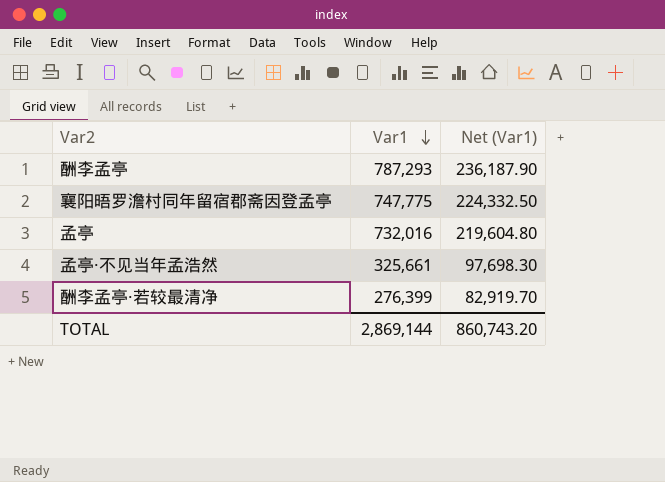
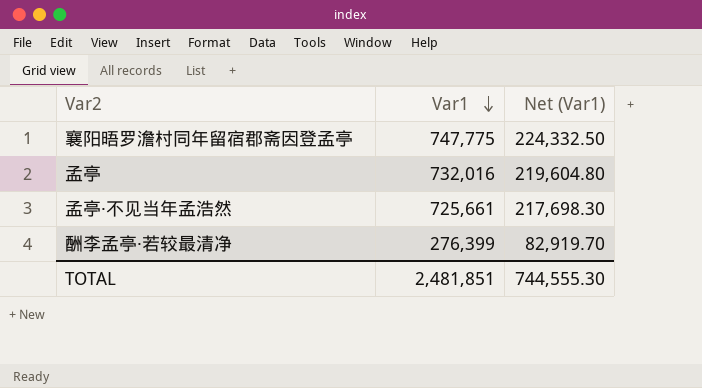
row 酬李孟亭: 787,293 | 236,187.90 -> none
孟亭·不见当年孟浩然 | Var1: 325,661 -> 725,661
孟亭·不见当年孟浩然 | Net (Var1): 97,698.30 -> 217,698.30
TOTAL | Var1: 2,869,144 -> 2,481,851
TOTAL | Net (Var1): 860,743.20 -> 744,555.30

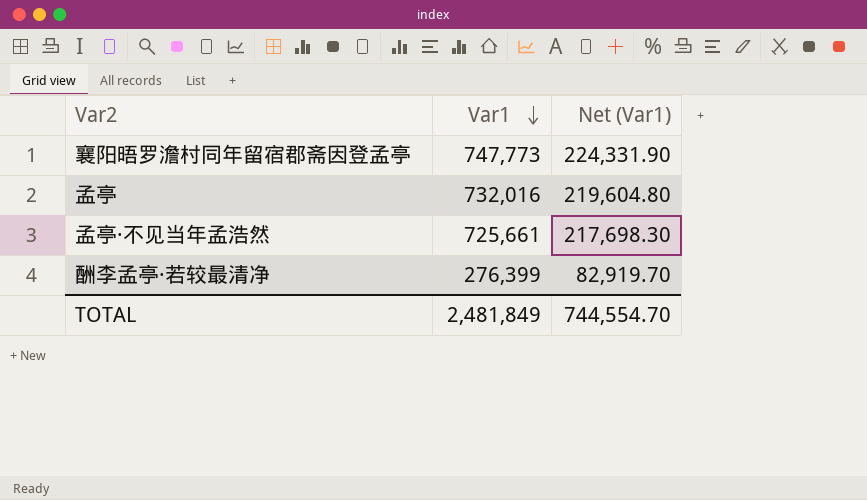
襄阳晤罗澹村同年留宿郡斋因登孟亭 | Var1: 747,775 -> 747,773
襄阳晤罗澹村同年留宿郡斋因登孟亭 | Net (Var1): 224,332.50 -> 224,331.90
TOTAL | Var1: 2,481,851 -> 2,481,849
TOTAL | Net (Var1): 744,555.30 -> 744,554.70

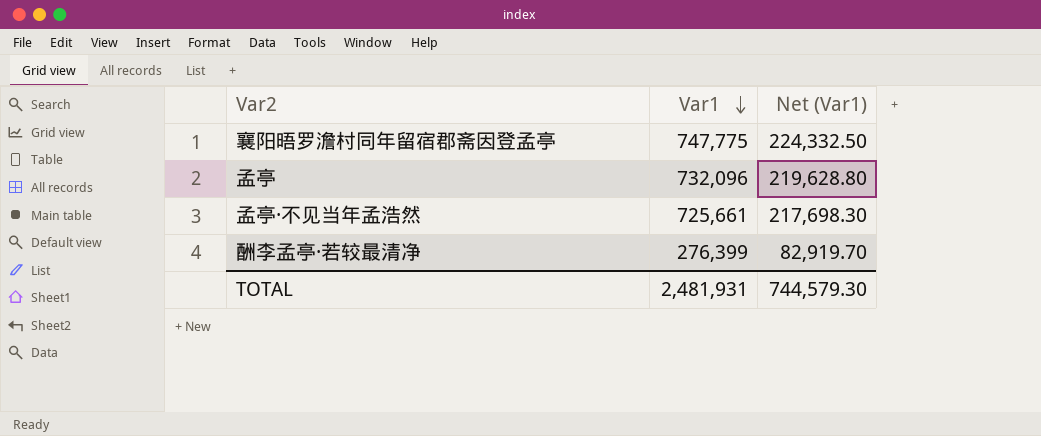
襄阳晤罗澹村同年留宿郡斋因登孟亭 | Var1: 747,773 -> 747,775
襄阳晤罗澹村同年留宿郡斋因登孟亭 | Net (Var1): 224,331.90 -> 224,332.50
孟亭 | Var1: 732,016 -> 732,096
孟亭 | Net (Var1): 219,604.80 -> 219,628.80
TOTAL | Var1: 2,481,849 -> 2,481,931
TOTAL | Net (Var1): 744,554.70 -> 744,579.30

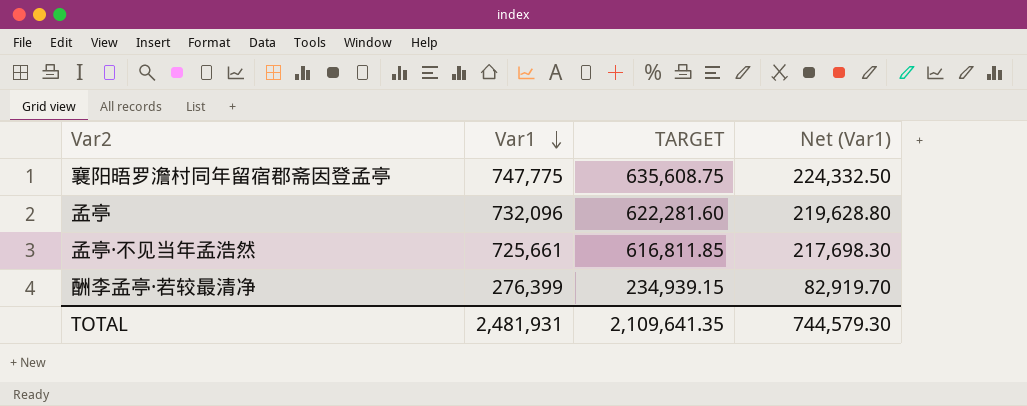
column TARGET | formula: none -> [Var1] * 0.85

